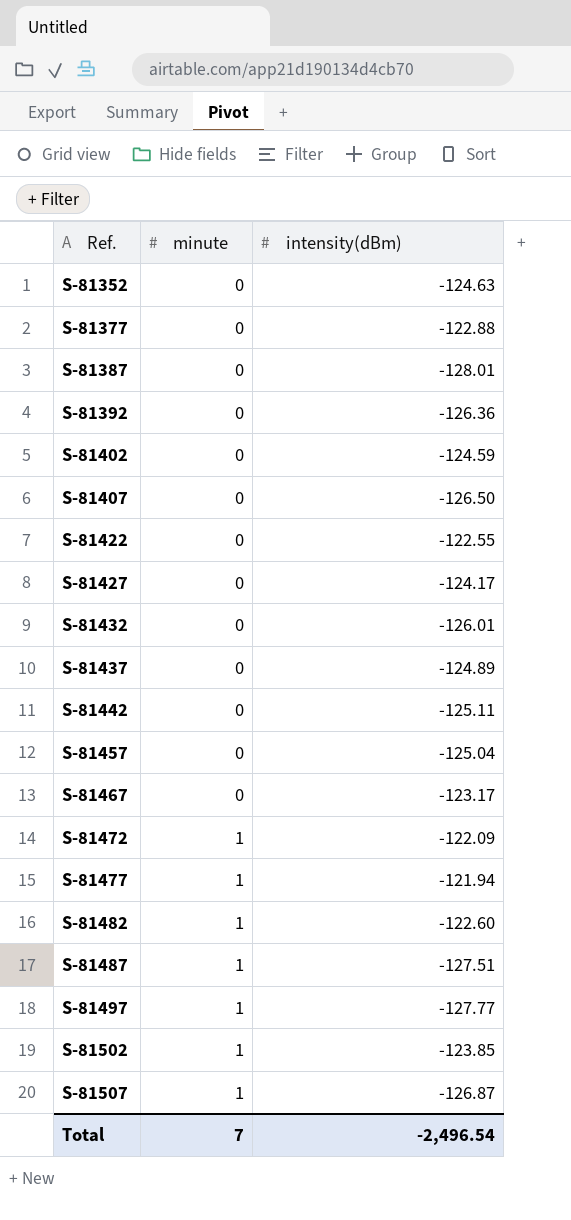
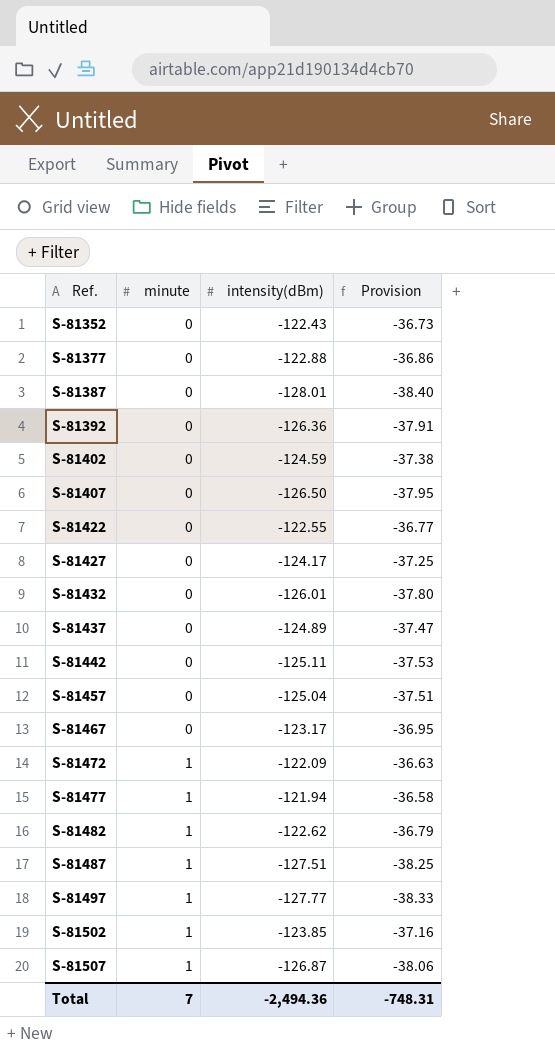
column Provision | formula: none -> [intensity(dBm)] * 0.3
S-81352 | intensity(dBm): -124.63 -> -122.43
S-81482 | intensity(dBm): -122.60 -> -122.62
Total | intensity(dBm): -2,496.54 -> -2,494.36

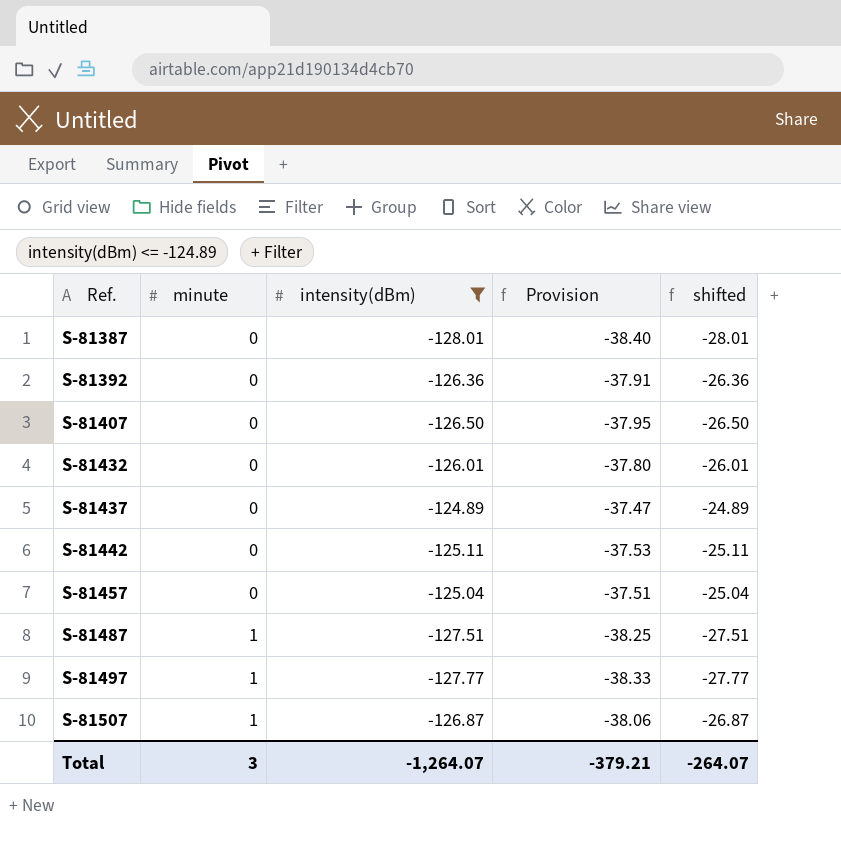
filter: none -> intensity(dBm) <= -124.89
column shifted | formula: none -> [intensity(dBm)] + 100
Total | minute: 7 -> 3
Total | intensity(dBm): -2,494.36 -> -1,264.07
Total | Provision: -748.31 -> -379.21

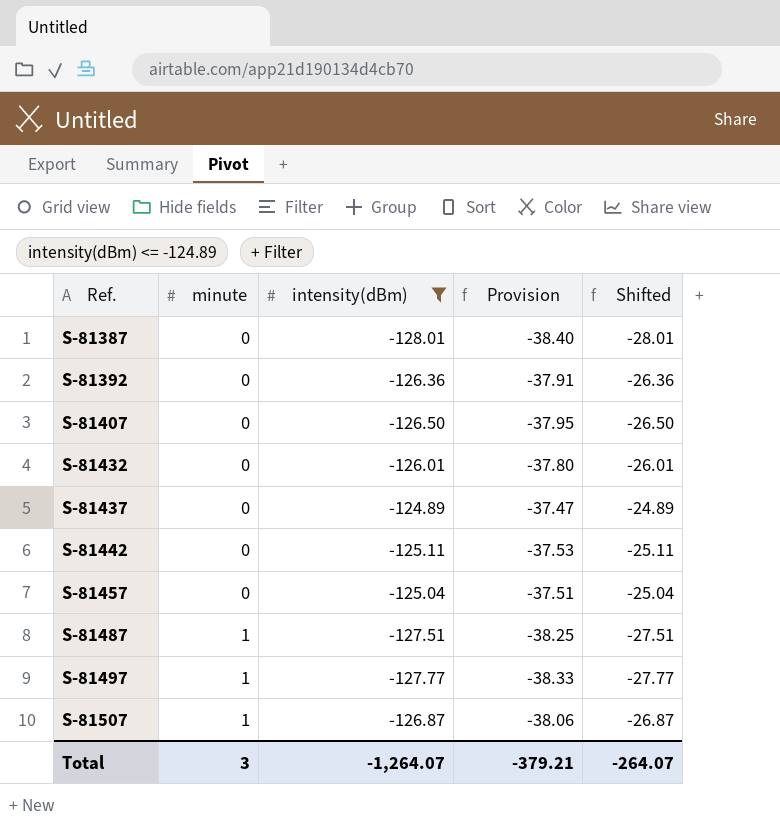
column name: shifted -> Shifted

